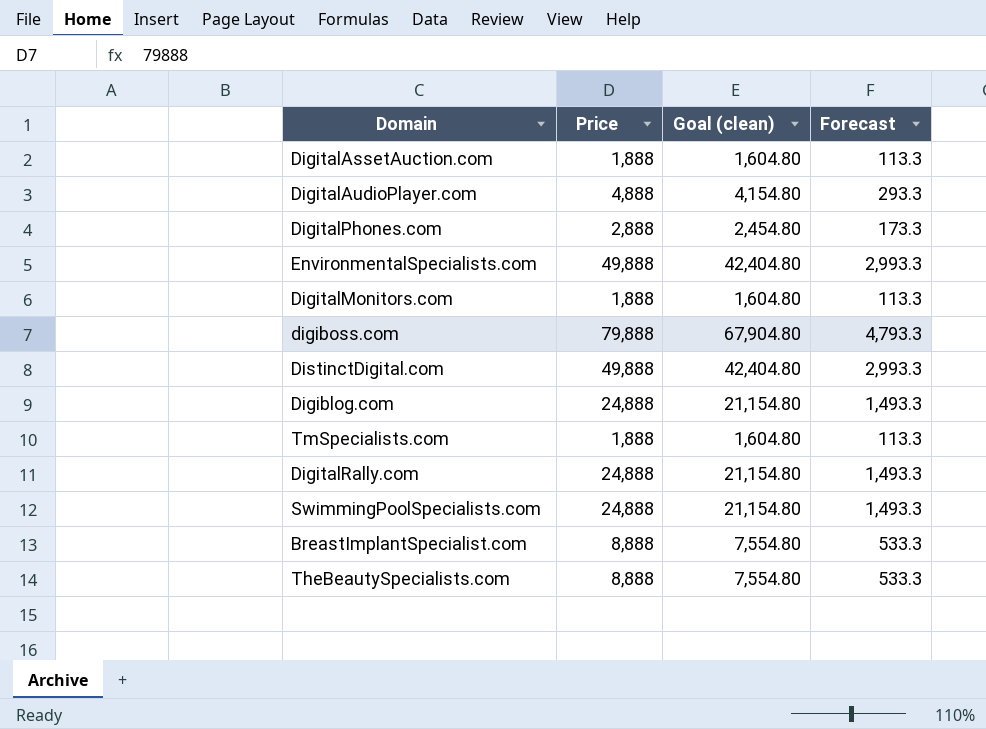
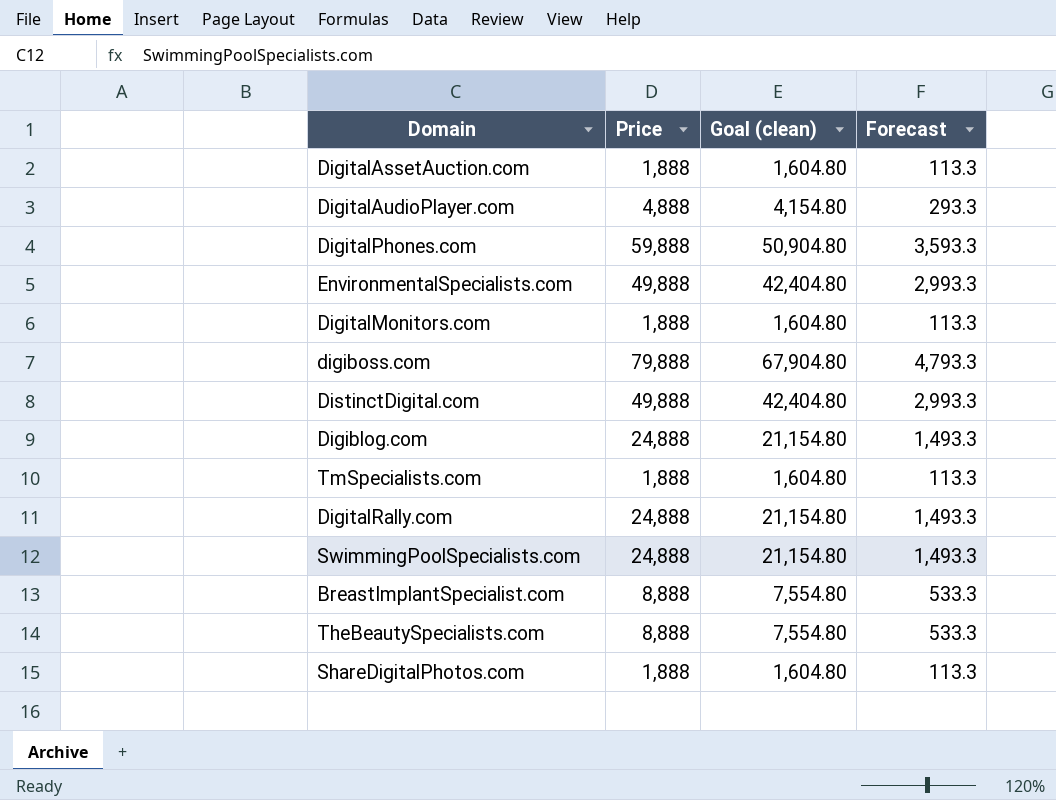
DigitalPhones.com | Price: 2,888 -> 59,888
DigitalPhones.com | Goal (clean): 2,454.80 -> 50,904.80
DigitalPhones.com | Forecast: 173.3 -> 3,593.3
row ShareDigitalPhotos.com: none -> 1,888 | 1,604.80 | 113.3

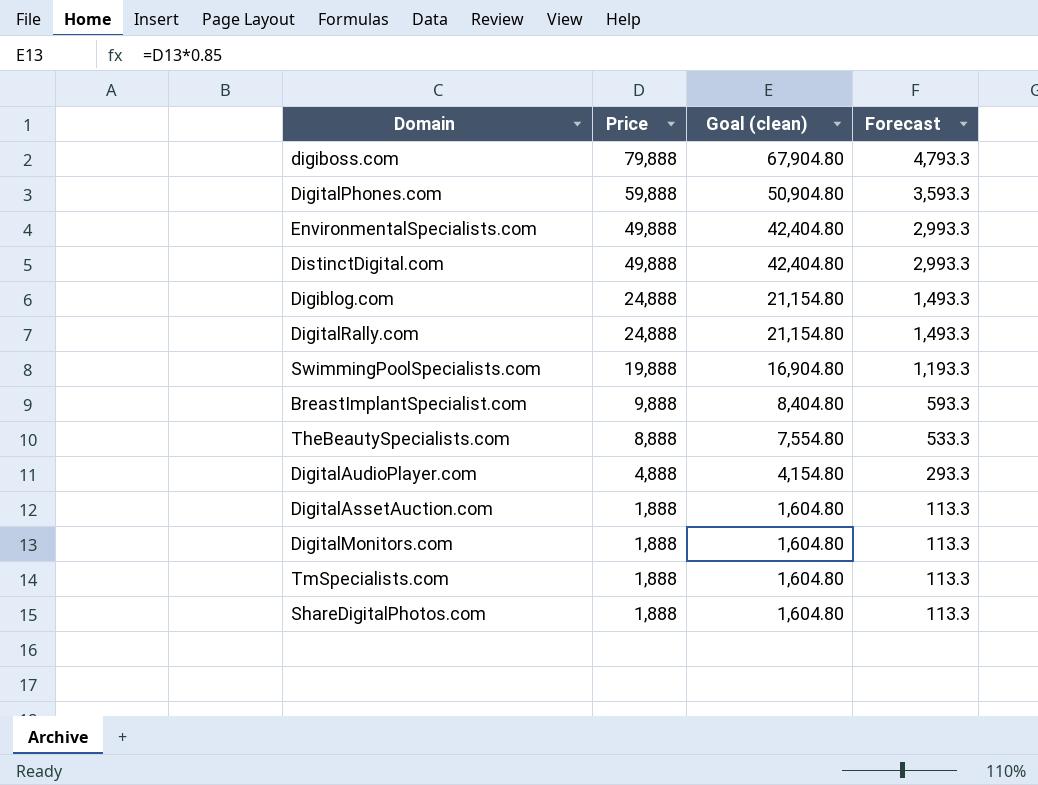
row order: none -> Price descending
SwimmingPoolSpecialists.com | Price: 24,888 -> 19,888
SwimmingPoolSpecialists.com | Goal (clean): 21,154.80 -> 16,904.80
SwimmingPoolSpecialists.com | Forecast: 1,493.3 -> 1,193.3
BreastImplantSpecialist.com | Price: 8,888 -> 9,888
BreastImplantSpecialist.com | Goal (clean): 7,554.80 -> 8,404.80
BreastImplantSpecialist.com | Forecast: 533.3 -> 593.3

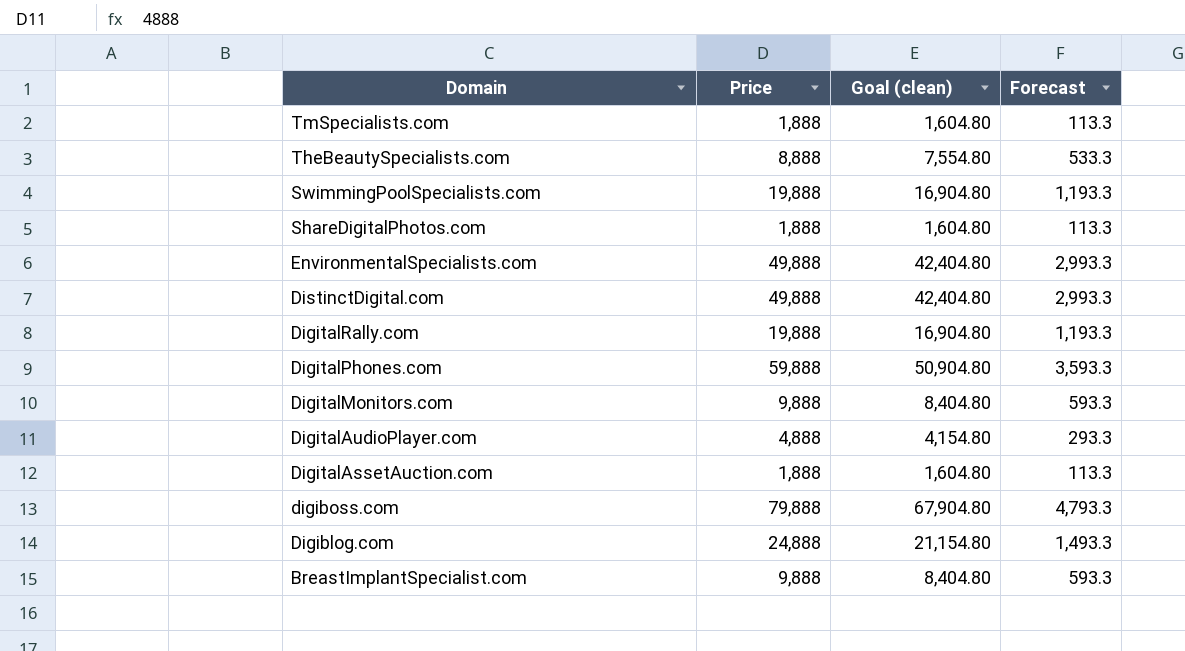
row order: Price descending -> Domain descending
DigitalRally.com | Price: 24,888 -> 19,888
DigitalRally.com | Goal (clean): 21,154.80 -> 16,904.80
DigitalRally.com | Forecast: 1,493.3 -> 1,193.3
DigitalMonitors.com | Price: 1,888 -> 9,888
DigitalMonitors.com | Goal (clean): 1,604.80 -> 8,404.80
DigitalMonitors.com | Forecast: 113.3 -> 593.3

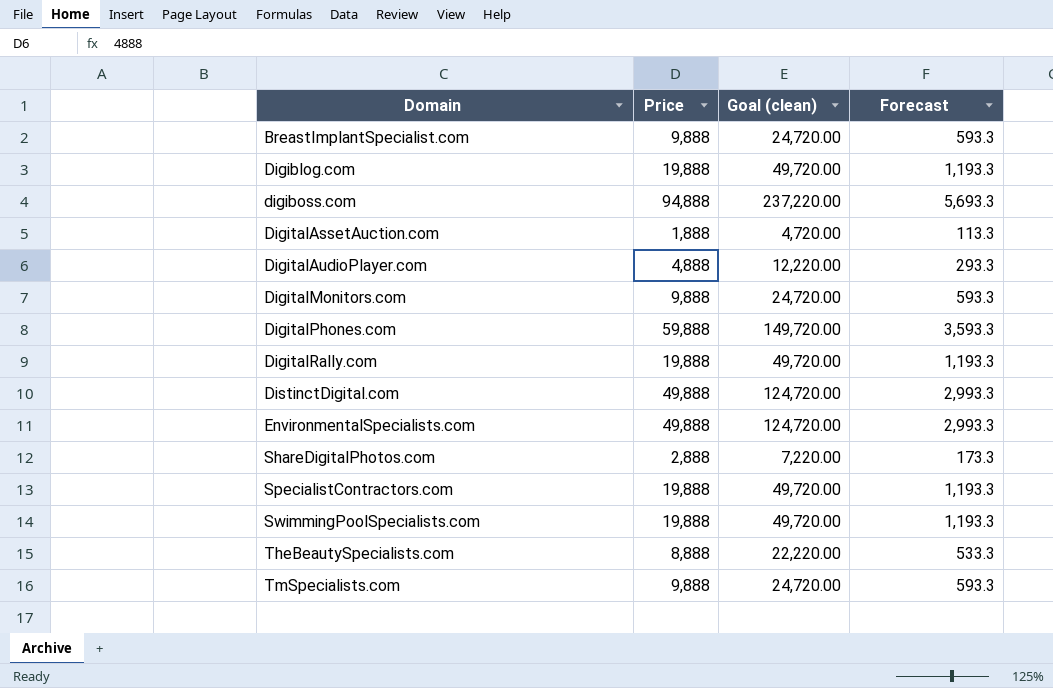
row order: Domain descending -> Domain ascending
column Goal (clean) | formula: [Price] * 0.85 -> [Price] * 2.5
Digiblog.com | Price: 24,888 -> 19,888
Digiblog.com | Forecast: 1,493.3 -> 1,193.3
digiboss.com | Price: 79,888 -> 94,888
digiboss.com | Forecast: 4,793.3 -> 5,693.3
ShareDigitalPhotos.com | Price: 1,888 -> 2,888
ShareDigitalPhotos.com | Forecast: 113.3 -> 173.3
row SpecialistContractors.com: none -> 19,888 | 49,720.00 | 1,193.3
TmSpecialists.com | Price: 1,888 -> 9,888
TmSpecialists.com | Forecast: 113.3 -> 593.3

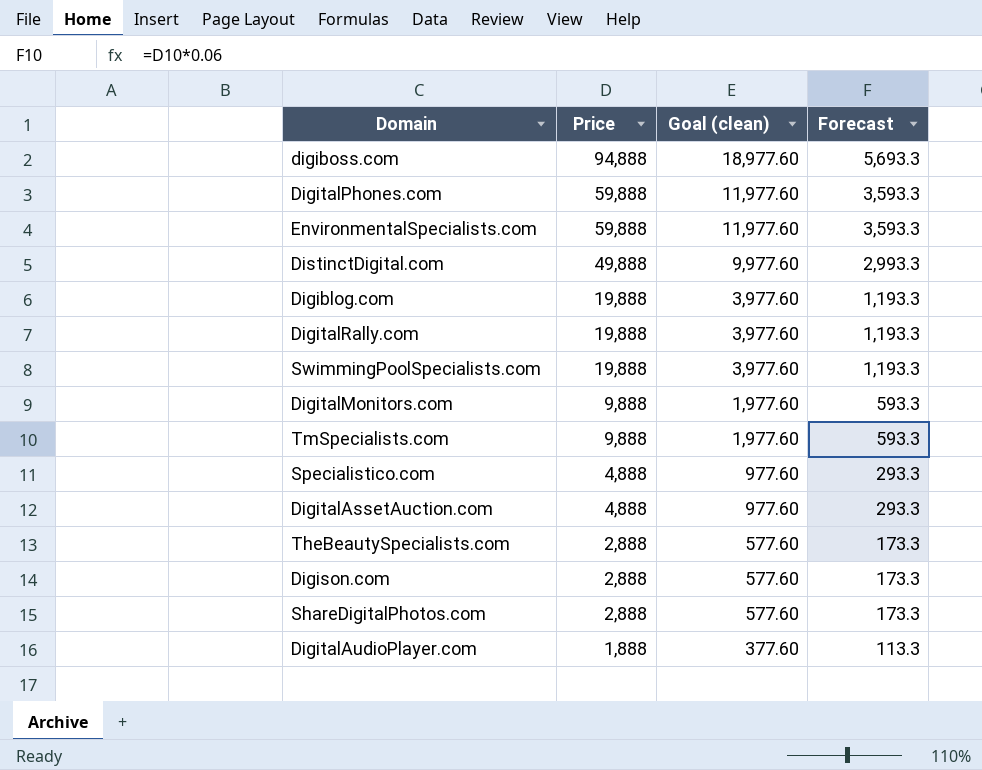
row order: Domain ascending -> Price descending
column Goal (clean) | formula: [Price] * 2.5 -> [Price] * 0.2
row BreastImplantSpecialist.com: 9,888 | 24,720.00 | 593.3 -> none
row SpecialistContractors.com: 19,888 | 49,720.00 | 1,193.3 -> none
EnvironmentalSpecialists.com | Price: 49,888 -> 59,888
EnvironmentalSpecialists.com | Forecast: 2,993.3 -> 3,593.3
row Specialistico.com: none -> 4,888 | 977.60 | 293.3
DigitalAssetAuction.com | Price: 1,888 -> 4,888
DigitalAssetAuction.com | Forecast: 113.3 -> 293.3
TheBeautySpecialists.com | Price: 8,888 -> 2,888
TheBeautySpecialists.com | Forecast: 533.3 -> 173.3
row Digison.com: none -> 2,888 | 577.60 | 173.3
DigitalAudioPlayer.com | Price: 4,888 -> 1,888
DigitalAudioPlayer.com | Forecast: 293.3 -> 113.3

